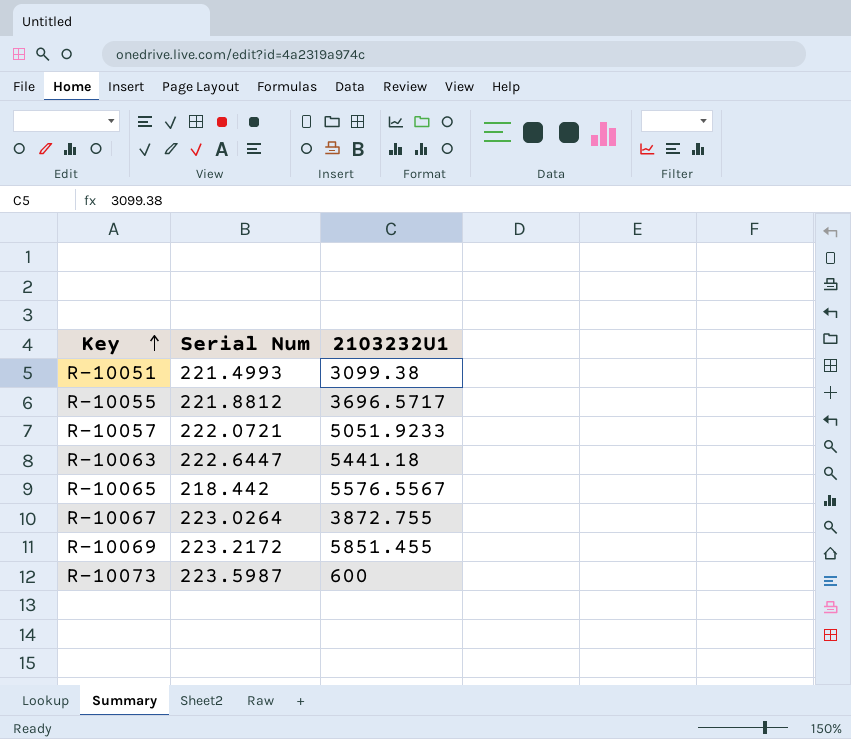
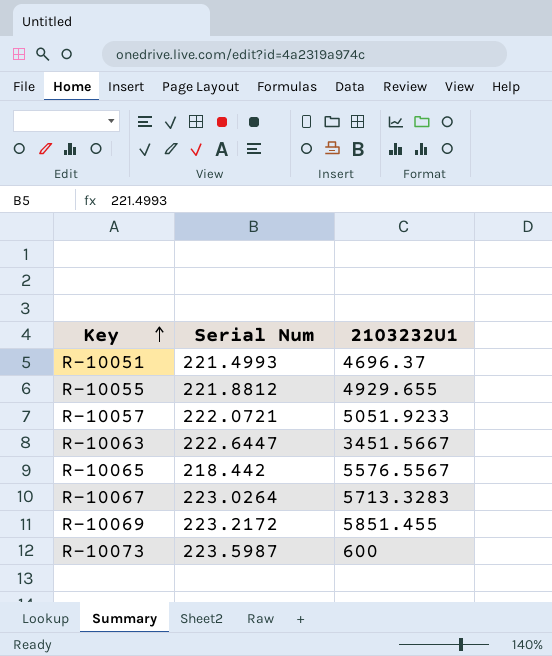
R-10051 | 2103232U1: 3099.38 -> 4696.37
R-10055 | 2103232U1: 3696.5717 -> 4929.655
R-10063 | 2103232U1: 5441.18 -> 3451.5667
R-10067 | 2103232U1: 3872.755 -> 5713.3283

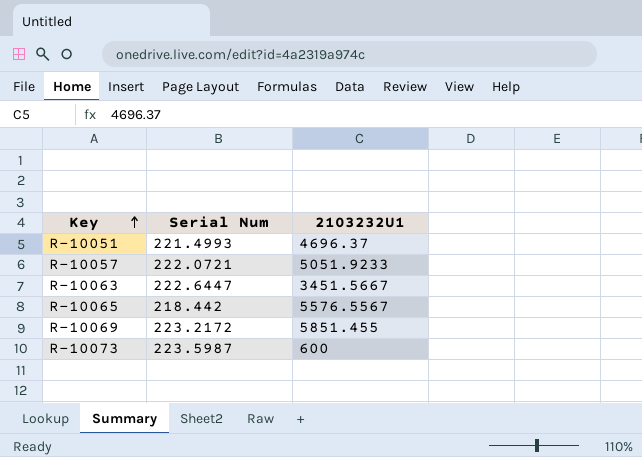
row R-10055: 221.8812 | 4929.655 -> none
row R-10067: 223.0264 | 5713.3283 -> none

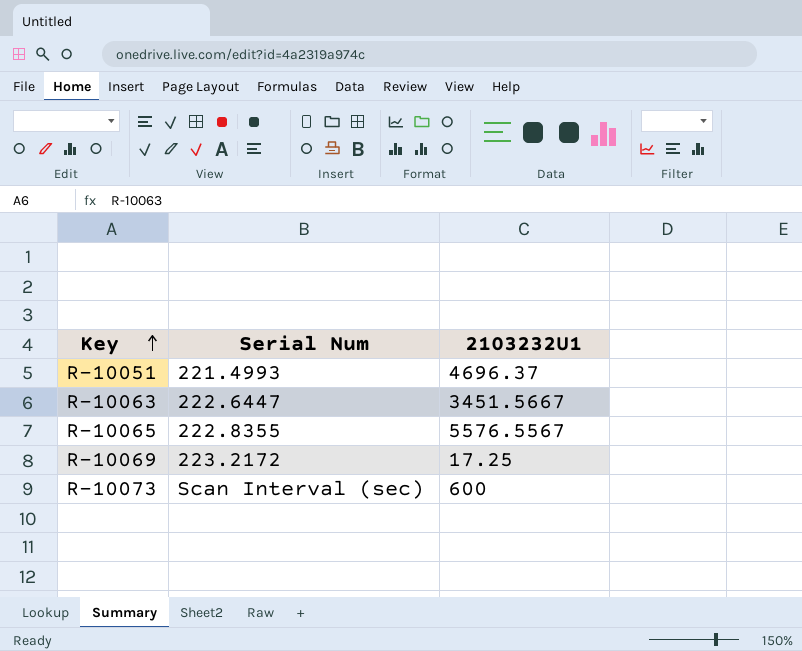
row R-10057: 222.0721 | 5051.9233 -> none
R-10065 | Serial Num: 218.442 -> 222.8355
R-10069 | 2103232U1: 5851.455 -> 17.25
R-10073 | Serial Num: 223.5987 -> Scan Interval (sec)

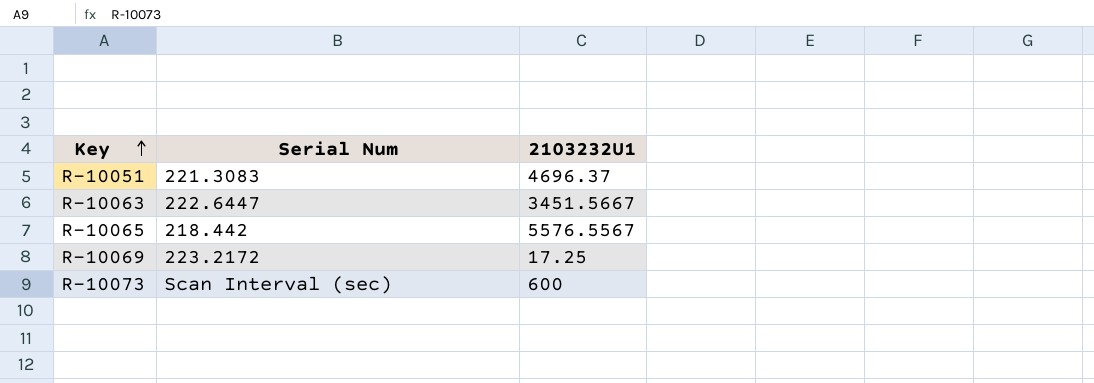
R-10051 | Serial Num: 221.4993 -> 221.3083
R-10065 | Serial Num: 222.8355 -> 218.442

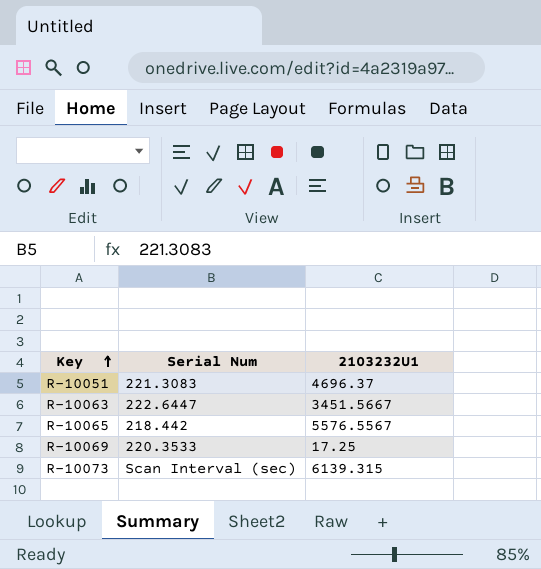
R-10069 | Serial Num: 223.2172 -> 220.3533
R-10073 | 2103232U1: 600 -> 6139.315

